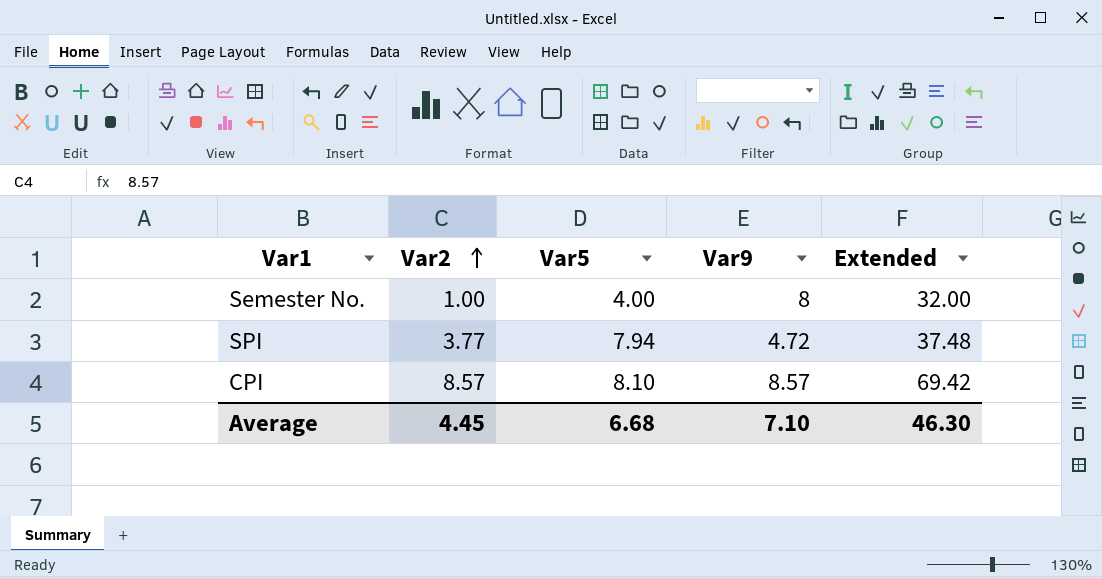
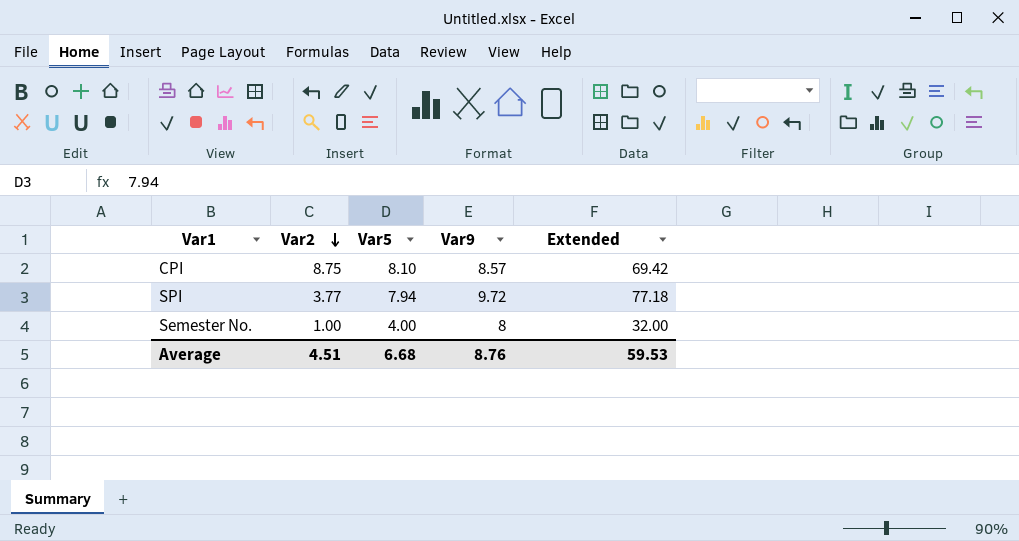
row order: Var2 ascending -> Var2 descending
CPI | Var2: 8.57 -> 8.75
SPI | Var9: 4.72 -> 9.72
SPI | Extended: 37.48 -> 77.18
Average | Var2: 4.45 -> 4.51
Average | Var9: 7.10 -> 8.76
Average | Extended: 46.30 -> 59.53

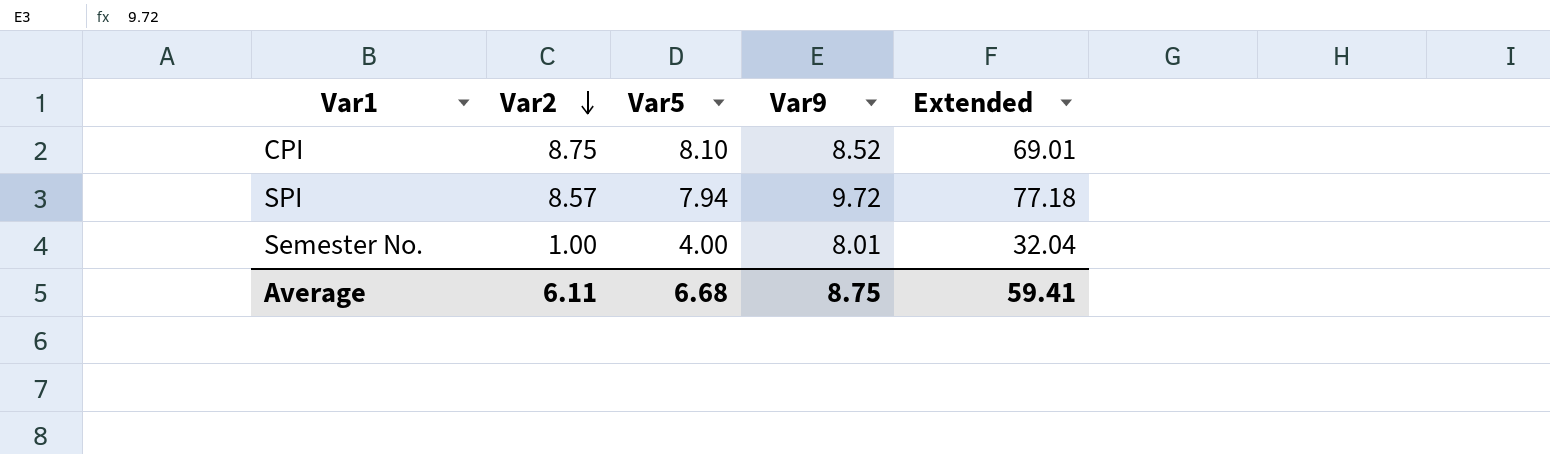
CPI | Var9: 8.57 -> 8.52
CPI | Extended: 69.42 -> 69.01
SPI | Var2: 3.77 -> 8.57
Semester No. | Var9: 8 -> 8.01
Semester No. | Extended: 32.00 -> 32.04
Average | Var2: 4.51 -> 6.11
Average | Var9: 8.76 -> 8.75
Average | Extended: 59.53 -> 59.41

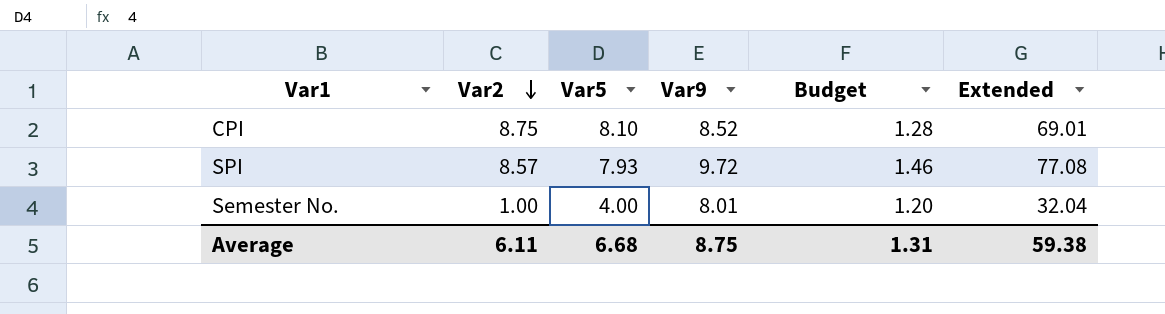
column Budget | formula: none -> [Var9] * 0.15
SPI | Var5: 7.94 -> 7.93
SPI | Extended: 77.18 -> 77.08
Average | Extended: 59.41 -> 59.38

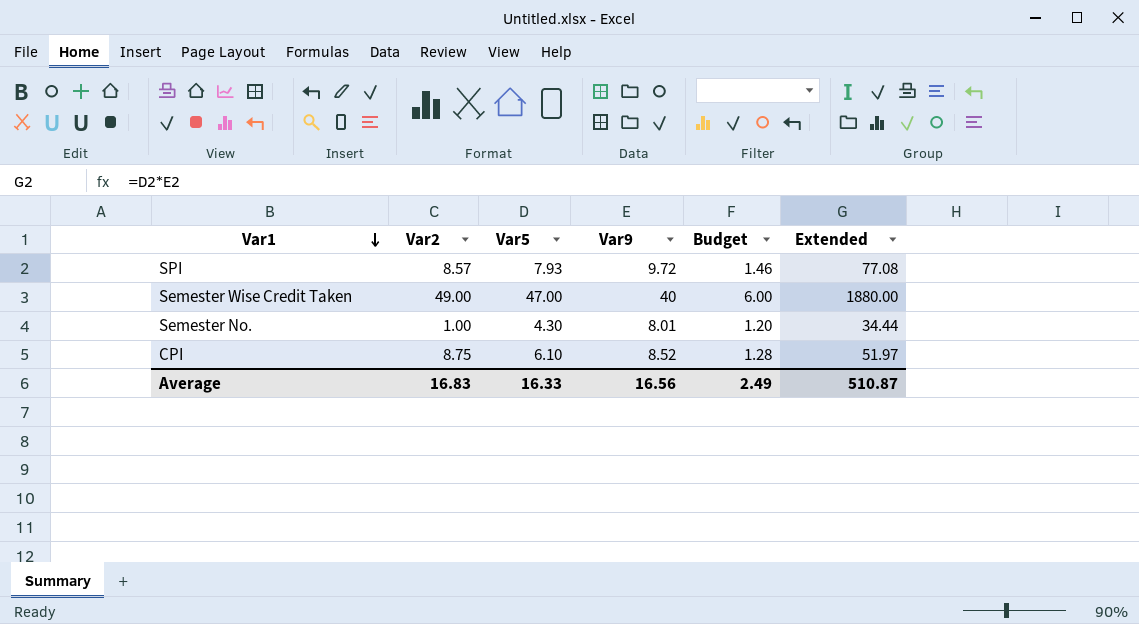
row order: Var2 descending -> Var1 descending
row Semester Wise Credit Taken: none -> 49.00 | 47.00 | 40 | 6.00 | 1880.00
Semester No. | Var5: 4.00 -> 4.30
Semester No. | Extended: 32.04 -> 34.44
CPI | Var5: 8.10 -> 6.10
CPI | Extended: 69.01 -> 51.97
Average | Var2: 6.11 -> 16.83
Average | Var5: 6.68 -> 16.33
Average | Var9: 8.75 -> 16.56
Average | Budget: 1.31 -> 2.49
Average | Extended: 59.38 -> 510.87

